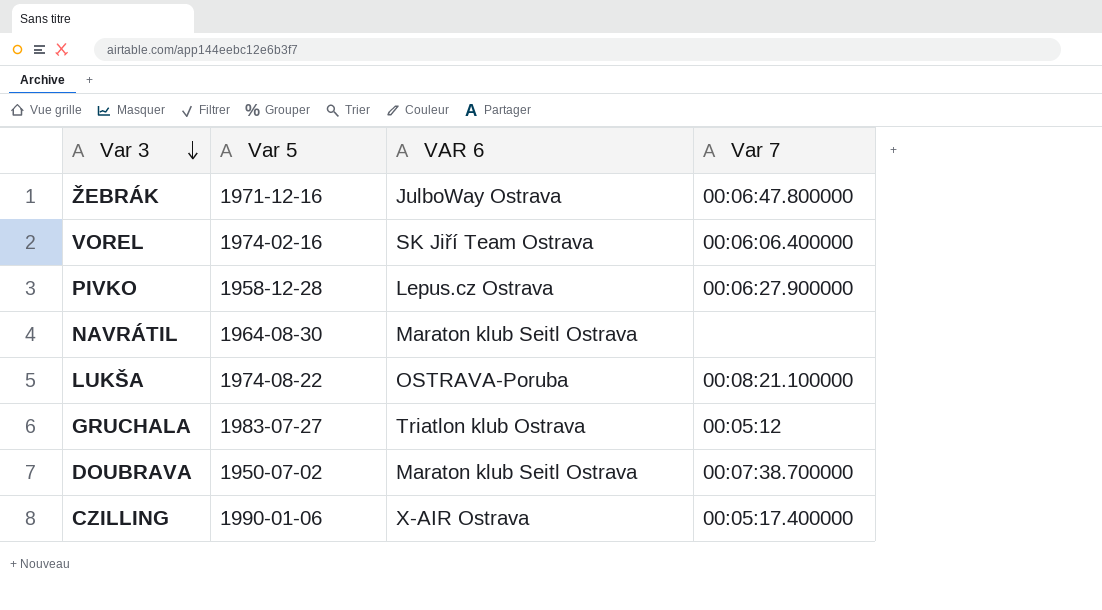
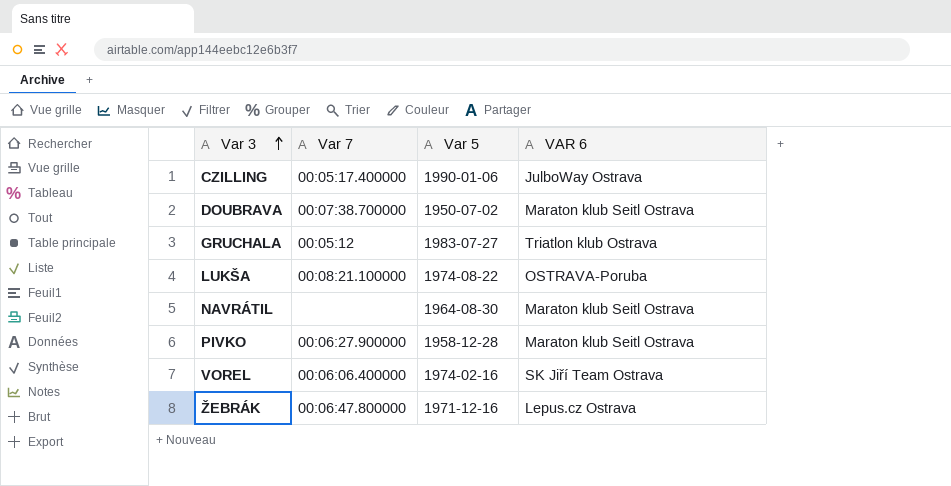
row order: Var 3 descending -> Var 3 ascending
column Var 7 | position: 4 -> 2
CZILLING | VAR 6: X-AIR Ostrava -> JulboWay Ostrava
PIVKO | VAR 6: Lepus.cz Ostrava -> Maraton klub Seitl Ostrava
ŽEBRÁK | VAR 6: JulboWay Ostrava -> Lepus.cz Ostrava

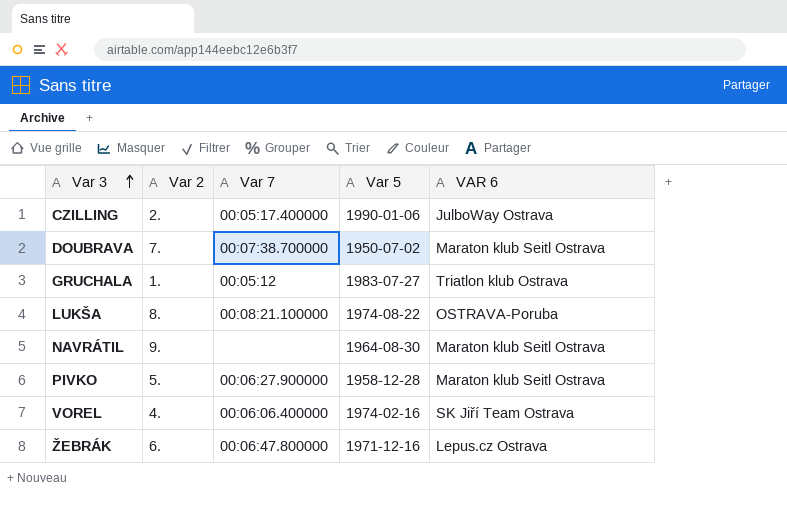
column Var 2 | position: none -> 2

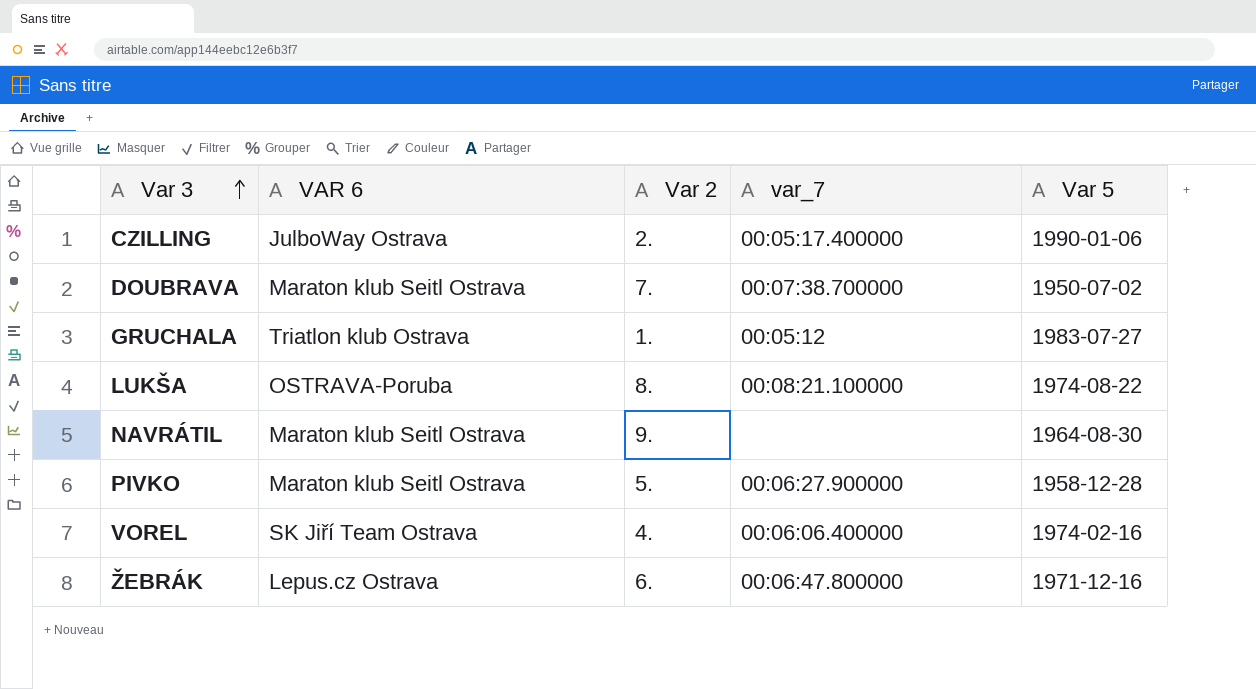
column VAR 6 | position: 5 -> 2
column name: Var 7 -> var_7

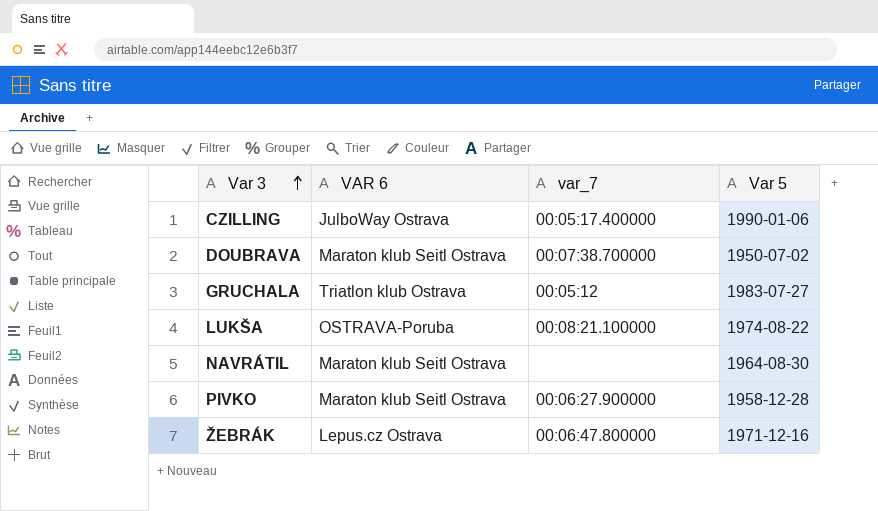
column Var 2 | position: 3 -> none
row VOREL: SK Jiří Team Ostrava | 4. | 00:06:06.400000 | 1974-02-16 -> none

